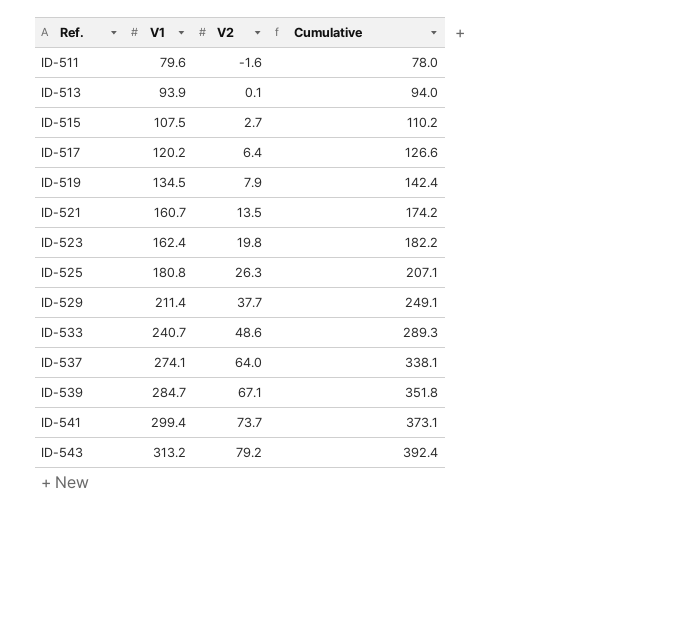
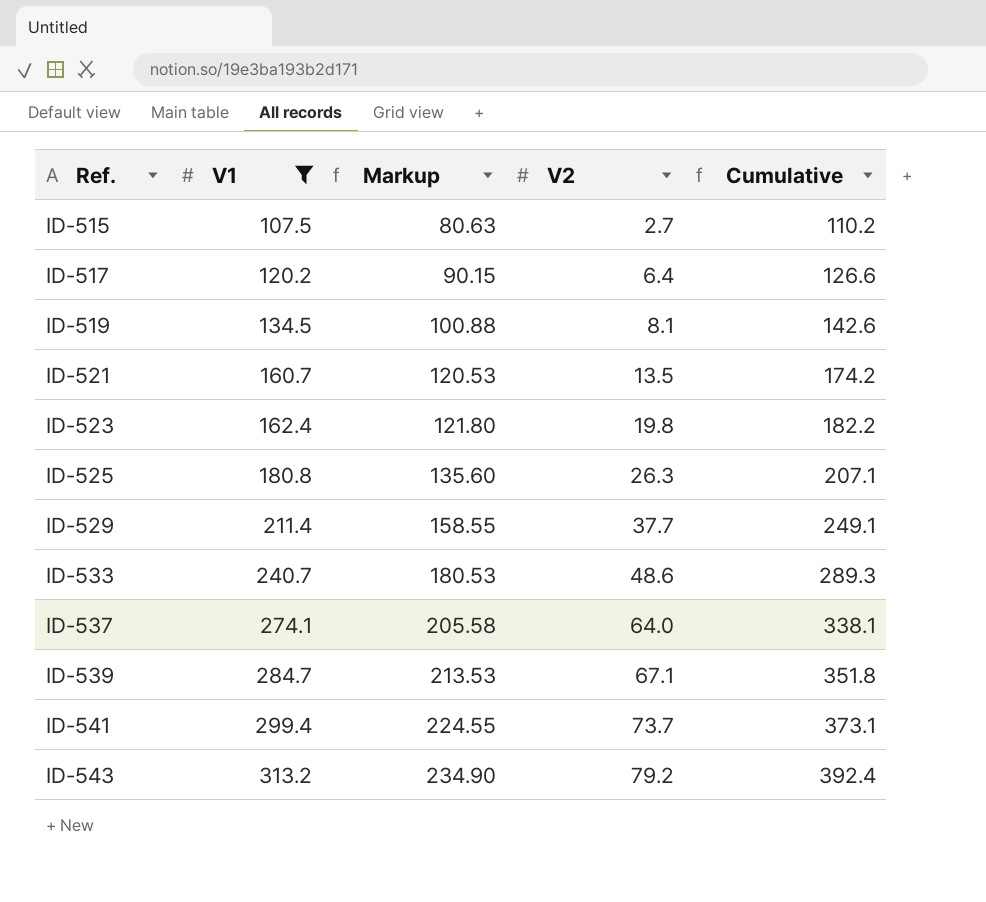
filter: none -> V1 >= 107.5
column Markup | formula: none -> [V1] * 0.75
ID-519 | V2: 7.9 -> 8.1
ID-519 | Cumulative: 142.4 -> 142.6

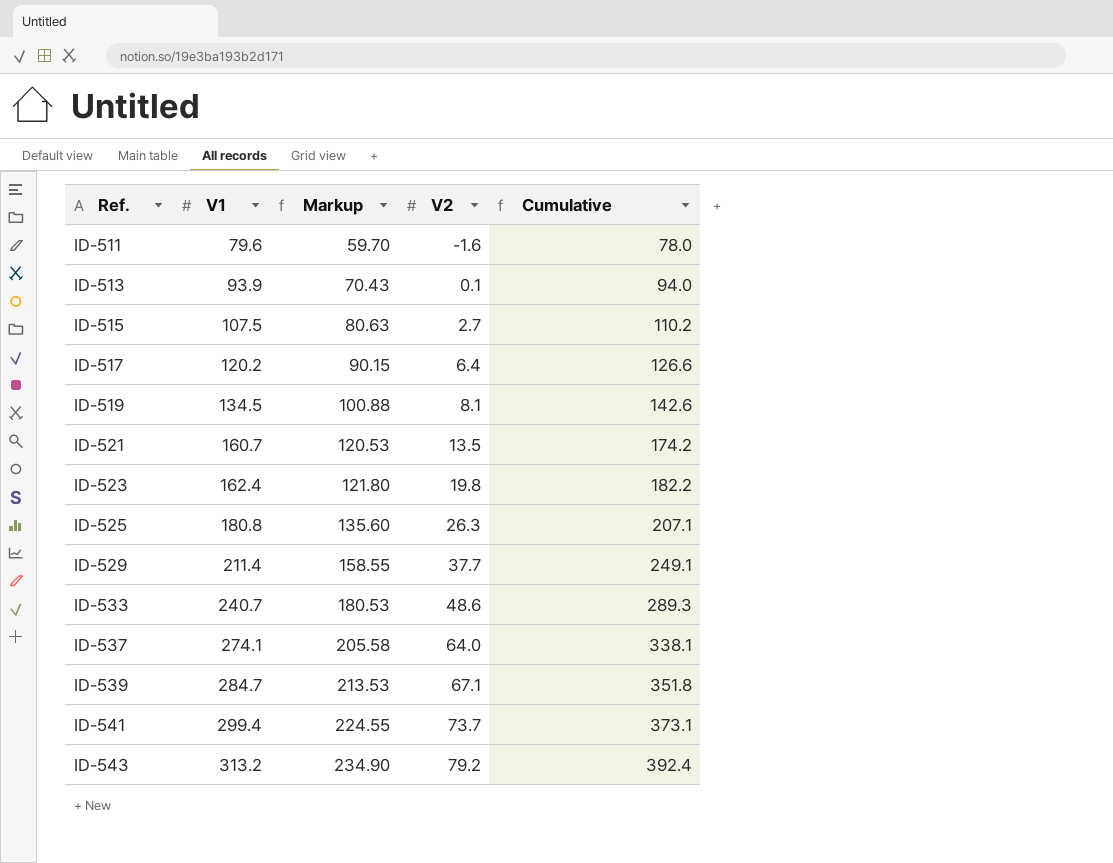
filter: V1 >= 107.5 -> none

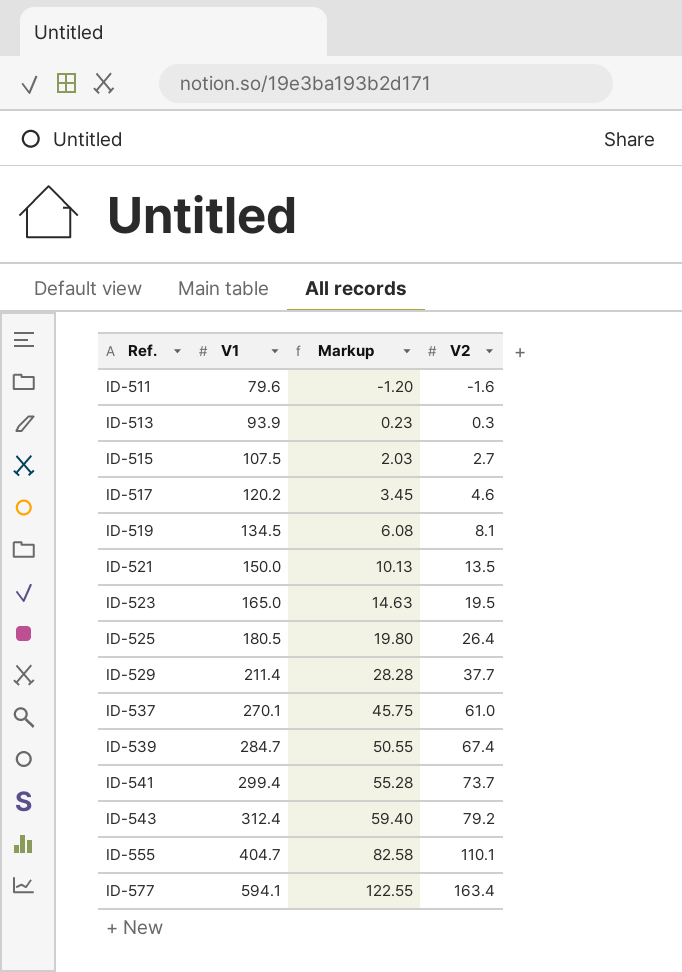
column Cumulative | formula: [V1] + [V2] -> none
column Markup | formula: [V1] * 0.75 -> [V2] * 0.75
row ID-533: 240.7 | 180.53 | 48.6 | 289.3 -> none
ID-513 | V2: 0.1 -> 0.3
ID-517 | V2: 6.4 -> 4.6
ID-521 | V1: 160.7 -> 150.0
ID-523 | V1: 162.4 -> 165.0
ID-523 | V2: 19.8 -> 19.5
ID-525 | V1: 180.8 -> 180.5
ID-525 | V2: 26.3 -> 26.4
ID-537 | V1: 274.1 -> 270.1
ID-537 | V2: 64.0 -> 61.0
ID-539 | V2: 67.1 -> 67.4
ID-543 | V1: 313.2 -> 312.4
row ID-555: none -> 404.7 | 82.58 | 110.1
row ID-577: none -> 594.1 | 122.55 | 163.4

